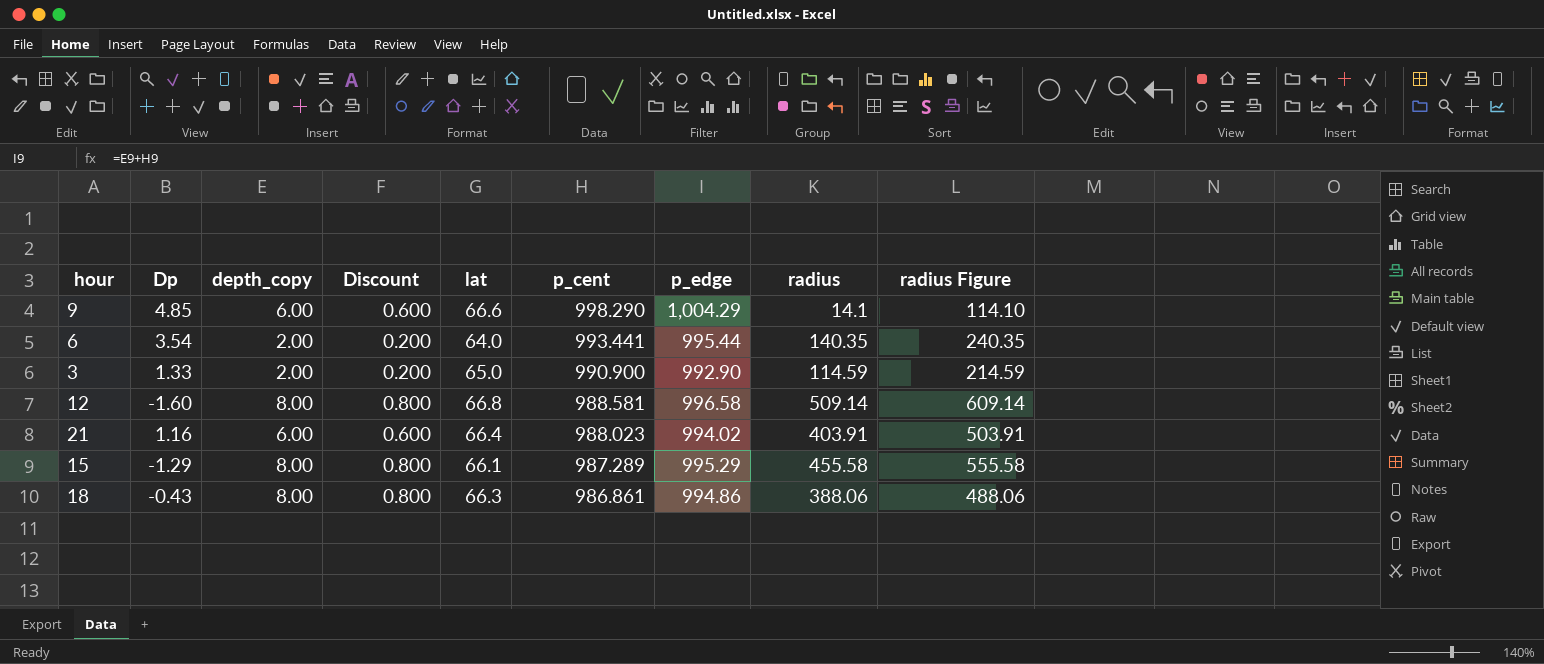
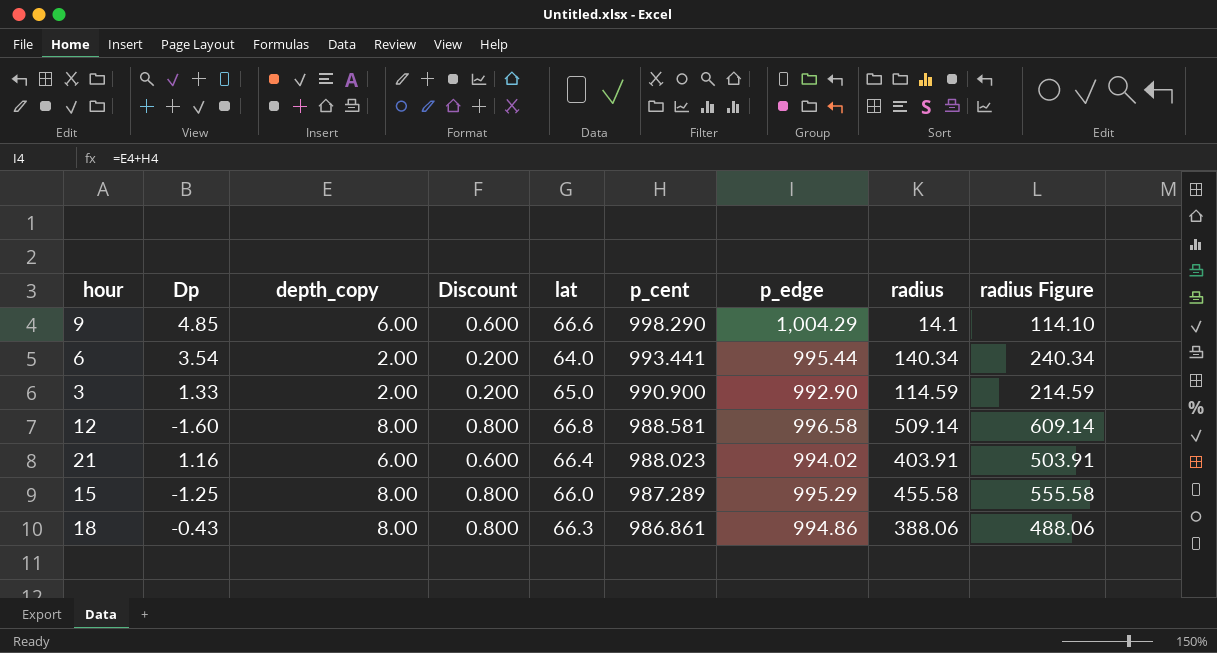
6 | radius: 140.35 -> 140.34
6 | radius Figure: 240.35 -> 240.34
15 | Dp: -1.29 -> -1.25
15 | lat: 66.1 -> 66.0

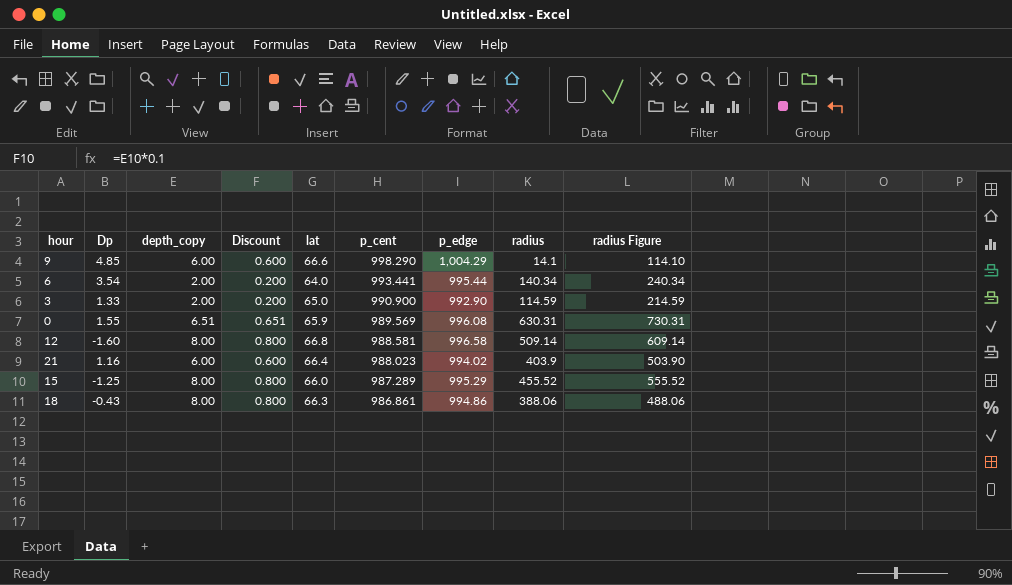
row 0: none -> 1.55 | 6.51 | 0.651 | 65.9 | 989.569 | 996.08 | 630.31 | 730.31
21 | radius: 403.91 -> 403.9
21 | radius Figure: 503.91 -> 503.90
15 | radius: 455.58 -> 455.52
15 | radius Figure: 555.58 -> 555.52

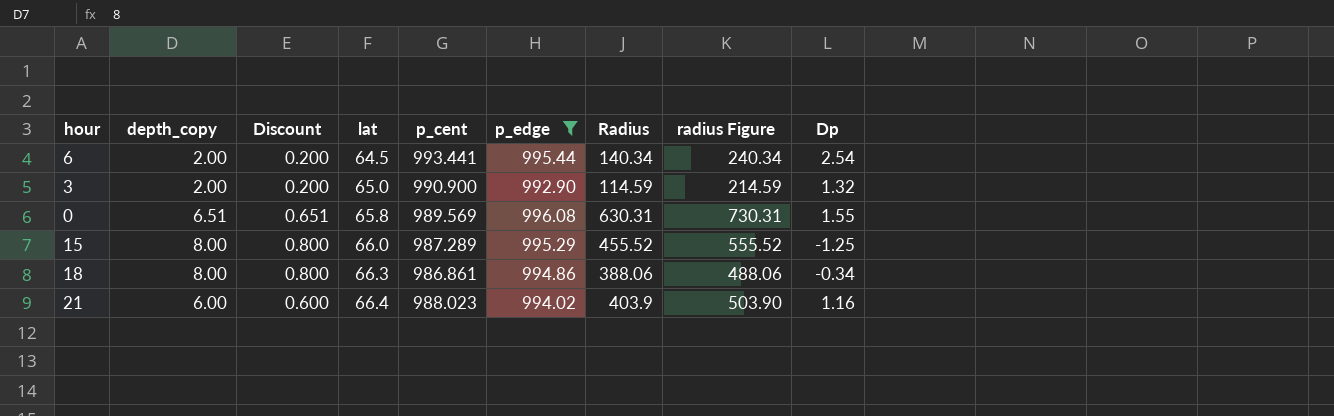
filter: none -> p_edge <= 996.08
row order: p_cent descending -> lat ascending
column name: radius -> Radius
column Dp | position: 2 -> 9
6 | lat: 64.0 -> 64.5
6 | Dp: 3.54 -> 2.54
3 | Dp: 1.33 -> 1.32
0 | lat: 65.9 -> 65.8
18 | Dp: -0.43 -> -0.34

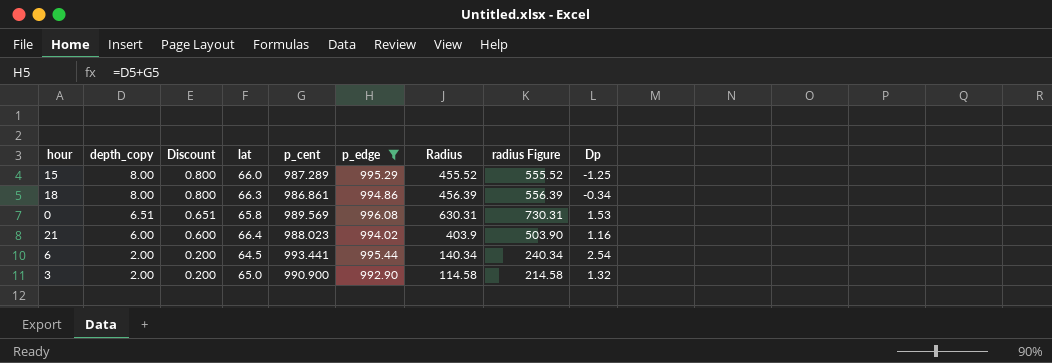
row order: lat ascending -> depth_copy descending
18 | Radius: 388.06 -> 456.39
18 | radius Figure: 488.06 -> 556.39
0 | Dp: 1.55 -> 1.53
3 | Radius: 114.59 -> 114.58
3 | radius Figure: 214.59 -> 214.58

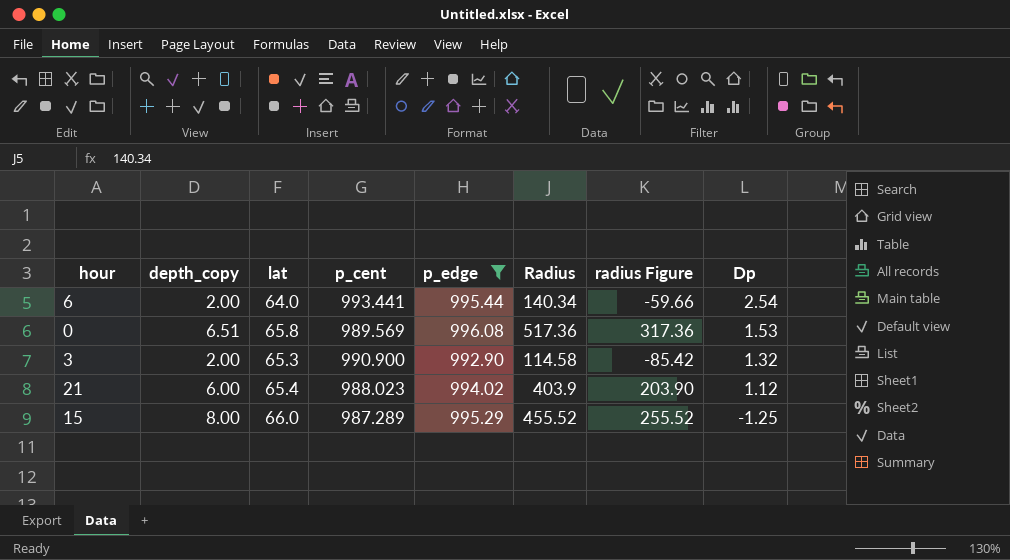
row order: depth_copy descending -> Dp descending
column Discount | formula: [depth_copy] * 0.1 -> none
column radius Figure | formula: [Radius] + 100 -> [Radius] - 200
row 18: 8.00 | 0.800 | 66.3 | 986.861 | 994.86 | 456.39 | 556.39 | -0.34 -> none
6 | lat: 64.5 -> 64.0
0 | Radius: 630.31 -> 517.36
3 | lat: 65.0 -> 65.3
21 | lat: 66.4 -> 65.4
21 | Dp: 1.16 -> 1.12

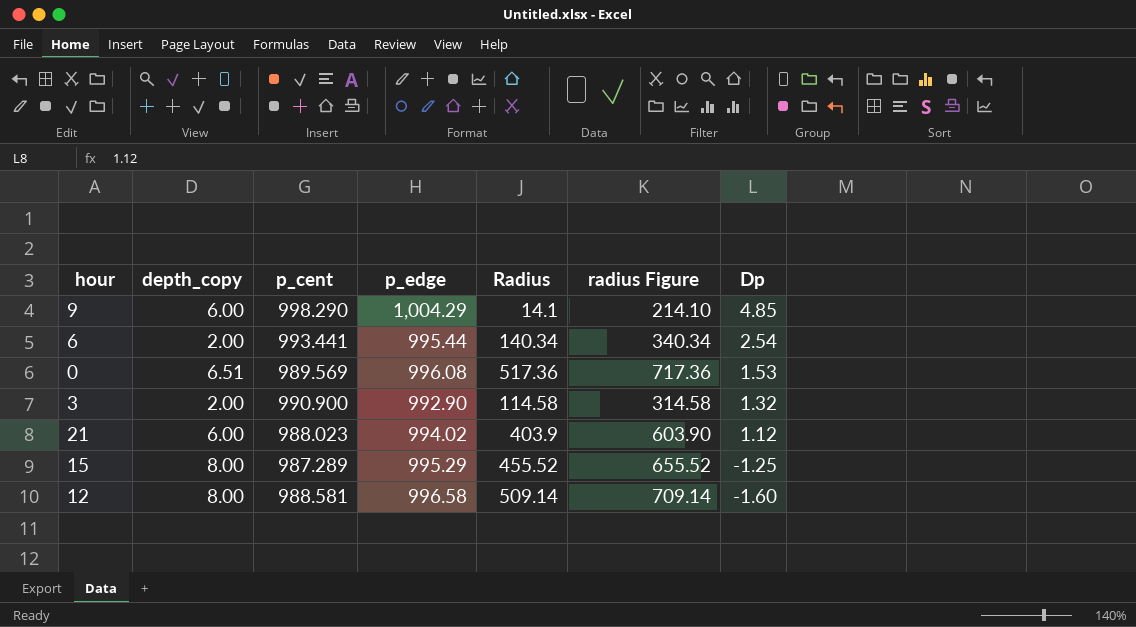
filter: p_edge <= 996.08 -> none
column lat | position: 3 -> none
column radius Figure | formula: [Radius] - 200 -> [Radius] + 200

